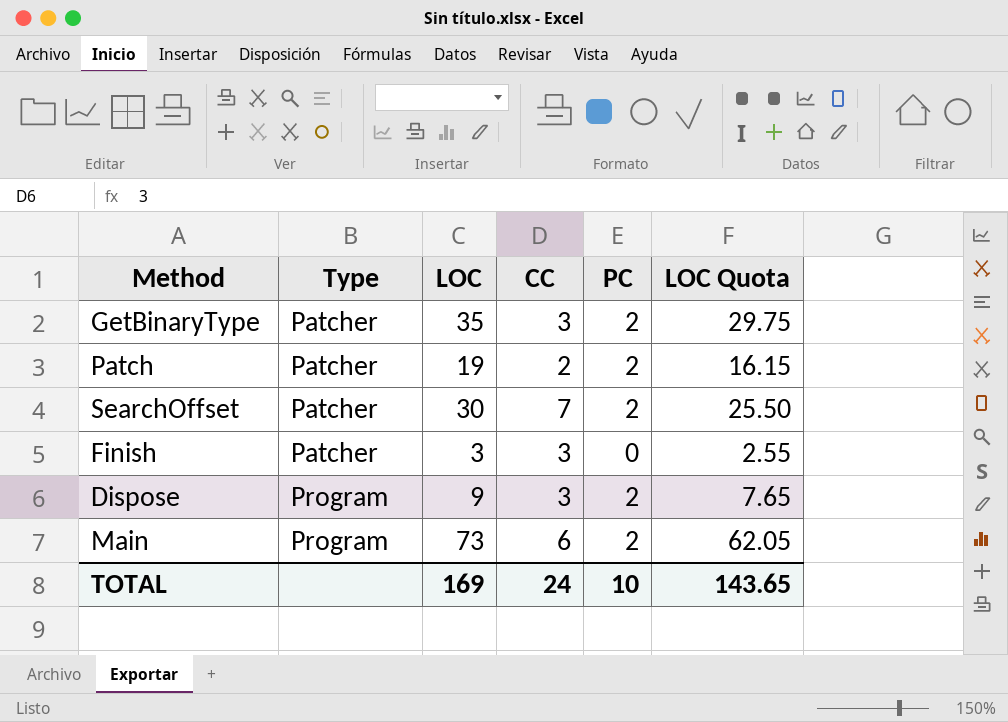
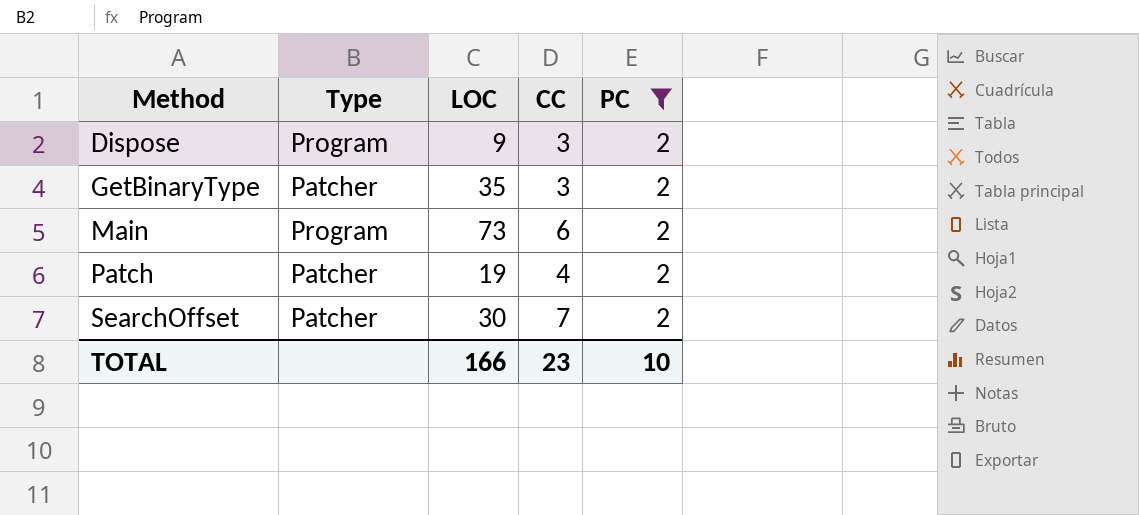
filter: none -> PC = 2
row order: Type ascending -> Method ascending
column LOC Quota | formula: [LOC] * 0.85 -> none
Patch | CC: 2 -> 4
TOTAL | LOC: 169 -> 166
TOTAL | CC: 24 -> 23

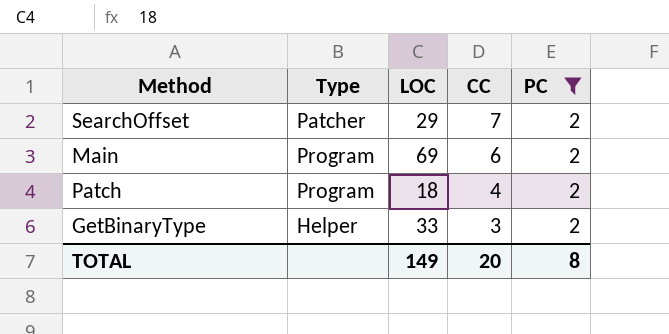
row order: Method ascending -> CC descending
row Dispose: Program | 9 | 3 | 2 -> none
SearchOffset | LOC: 30 -> 29
Main | LOC: 73 -> 69
Patch | Type: Patcher -> Program
Patch | LOC: 19 -> 18
GetBinaryType | Type: Patcher -> Helper
GetBinaryType | LOC: 35 -> 33
TOTAL | LOC: 166 -> 149
TOTAL | CC: 23 -> 20
TOTAL | PC: 10 -> 8

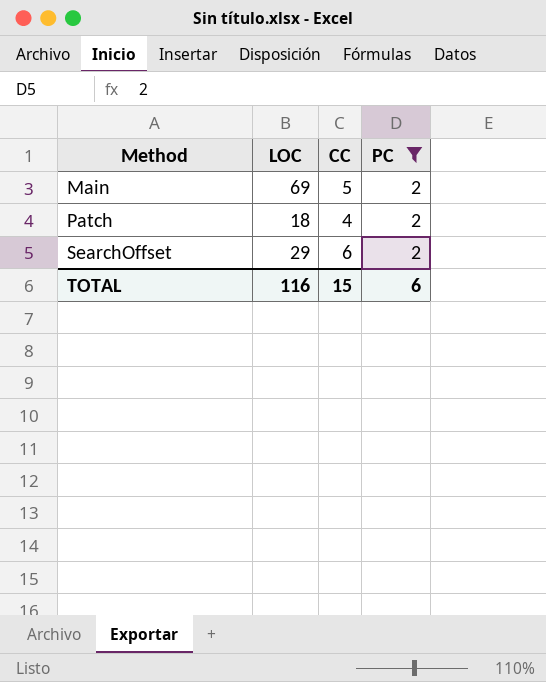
row order: CC descending -> Method ascending
column Type | position: 2 -> none
row GetBinaryType: Helper | 33 | 3 | 2 -> none
Main | CC: 6 -> 5
SearchOffset | CC: 7 -> 6
TOTAL | LOC: 149 -> 116
TOTAL | CC: 20 -> 15
TOTAL | PC: 8 -> 6

